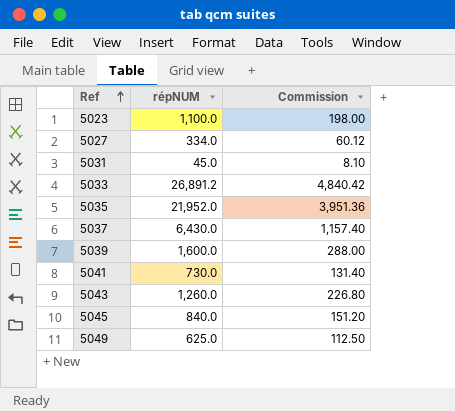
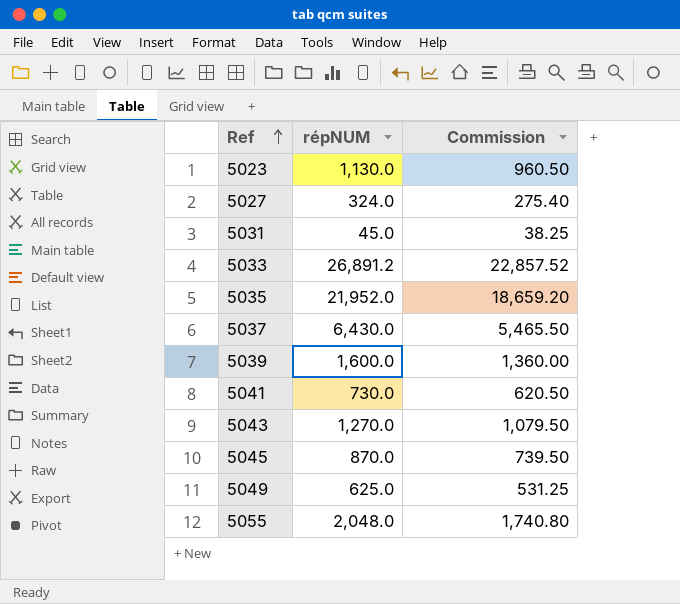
column Commission | formula: [répNUM] * 0.18 -> [répNUM] * 0.85
5023 | répNUM: 1,100.0 -> 1,130.0
5027 | répNUM: 334.0 -> 324.0
5043 | répNUM: 1,260.0 -> 1,270.0
5045 | répNUM: 840.0 -> 870.0
row 5055: none -> 2,048.0 | 1,740.80

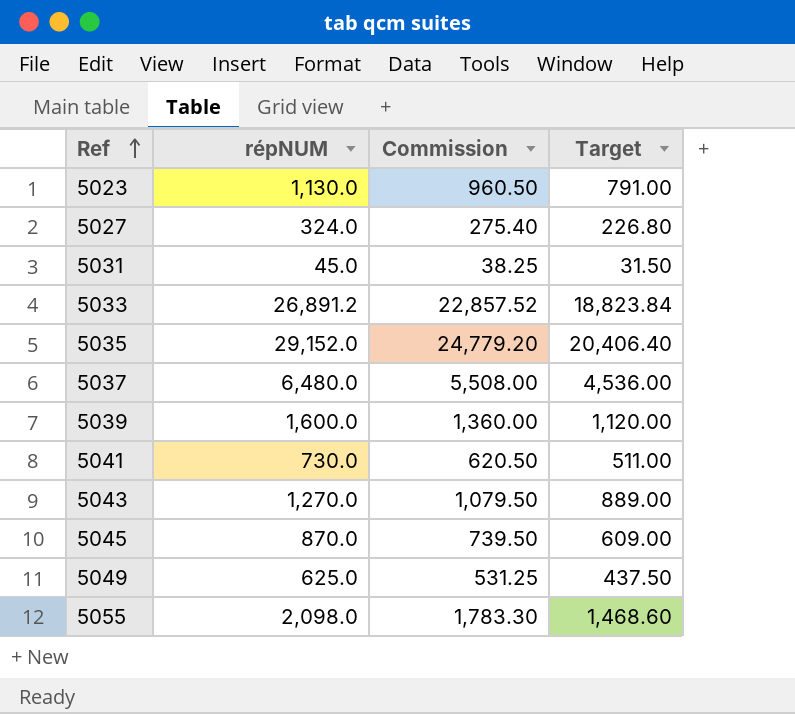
column Target | formula: none -> [répNUM] * 0.7
5035 | répNUM: 21,952.0 -> 29,152.0
5035 | Commission: 18,659.20 -> 24,779.20
5037 | répNUM: 6,430.0 -> 6,480.0
5037 | Commission: 5,465.50 -> 5,508.00
5055 | répNUM: 2,048.0 -> 2,098.0
5055 | Commission: 1,740.80 -> 1,783.30

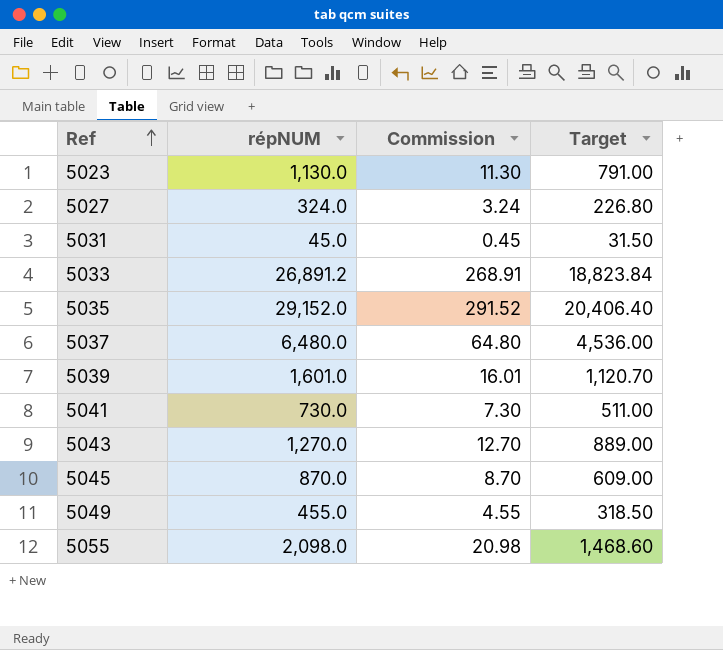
column Commission | formula: [répNUM] * 0.85 -> [répNUM] * 0.01
5039 | répNUM: 1,600.0 -> 1,601.0
5039 | Target: 1,120.00 -> 1,120.70
5049 | répNUM: 625.0 -> 455.0
5049 | Target: 437.50 -> 318.50

